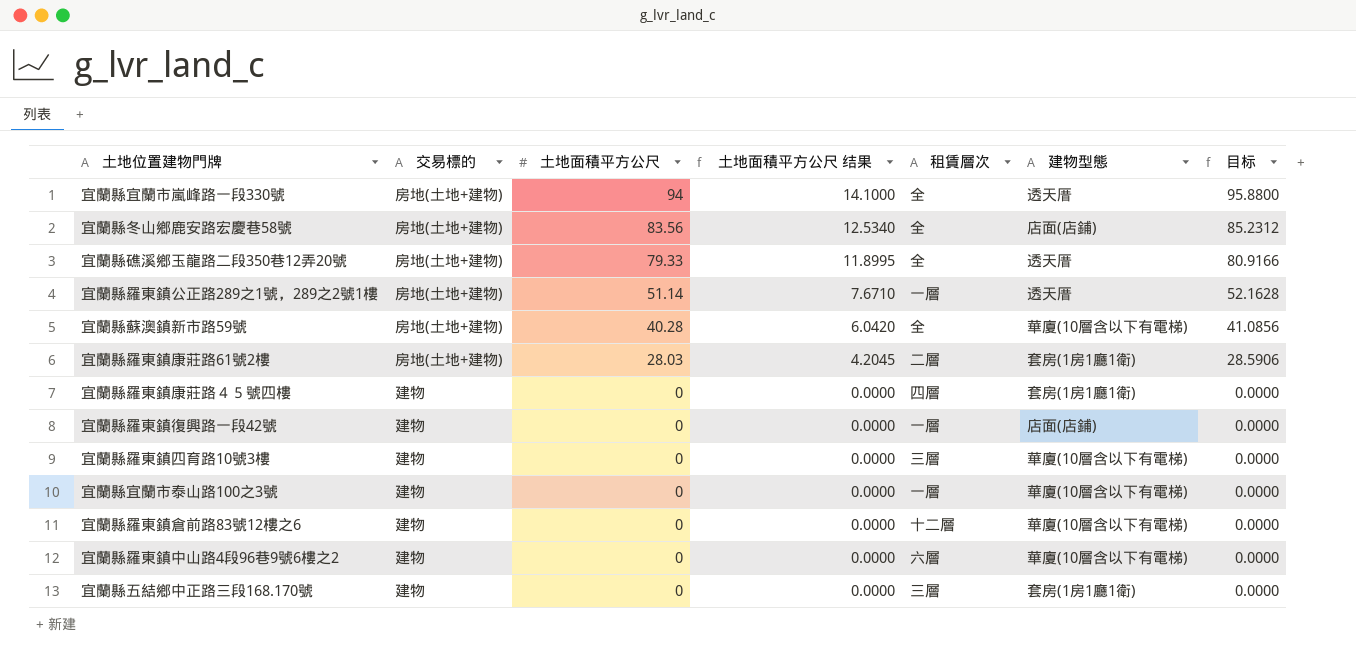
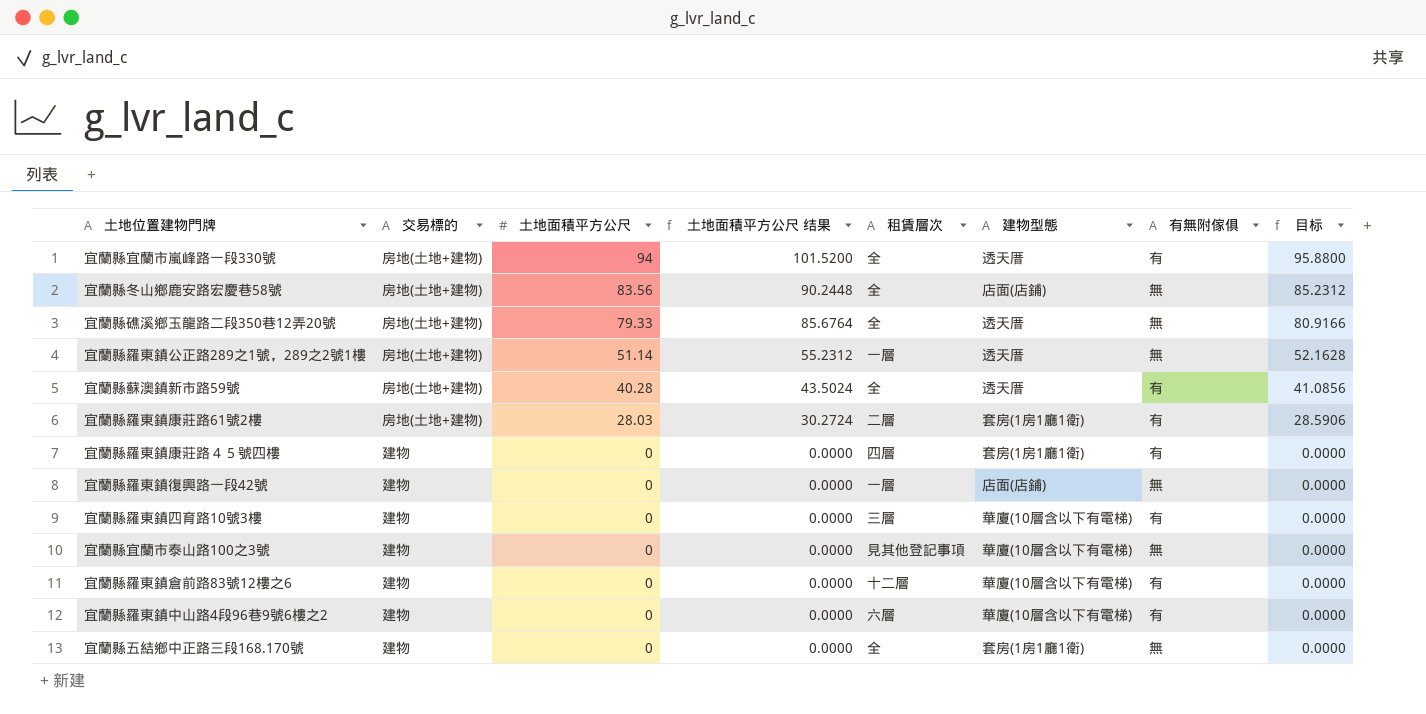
column 土地面積平方公尺 结果 | formula: [土地面積平方公尺] * 0.15 -> [土地面積平方公尺] * 1.08
column 有無附傢俱 | position: none -> 7
宜蘭縣蘇澳鎮新市路59號 | 建物型態: 華廈(10層含以下有電梯) -> 透天厝
宜蘭縣宜蘭市泰山路100之3號 | 租賃層次: 一層 -> 見其他登記事項
宜蘭縣五結鄉中正路三段168.170號 | 租賃層次: 三層 -> 全

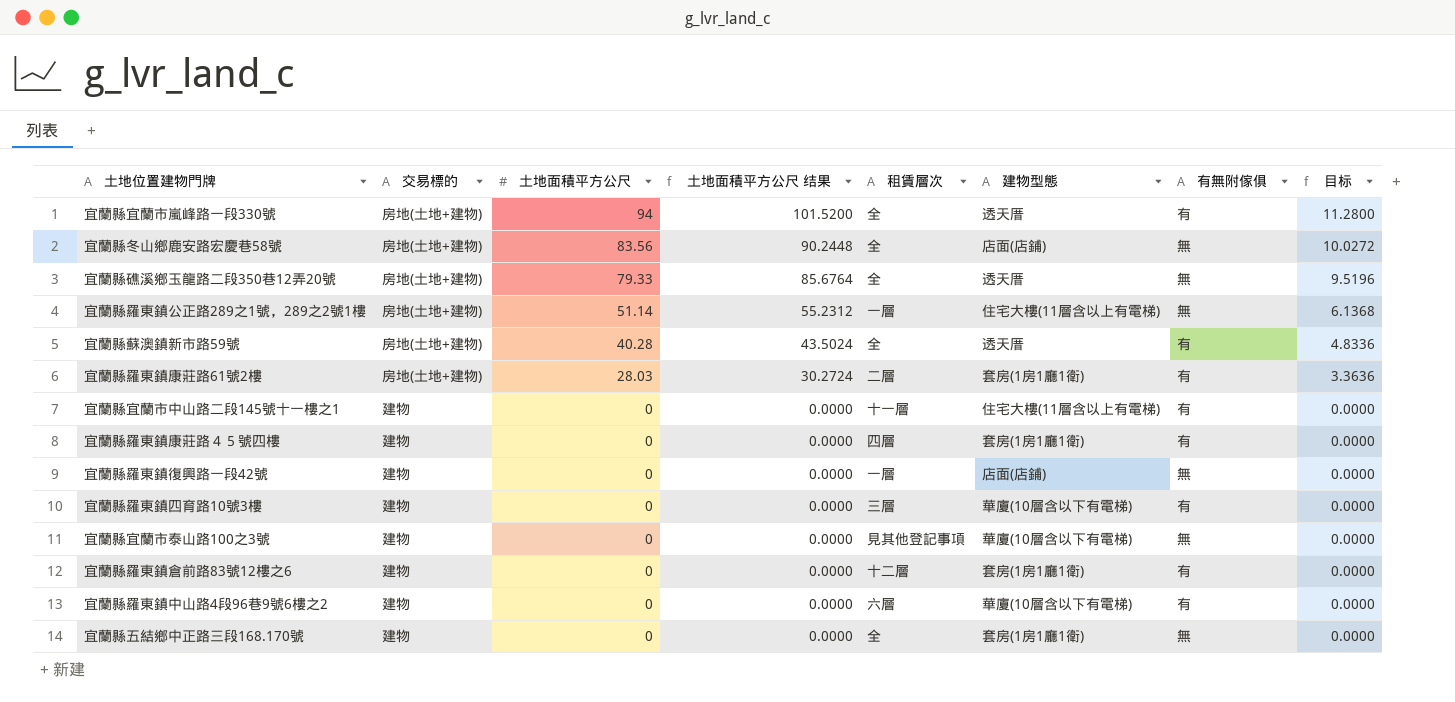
column 目标 | formula: [土地面積平方公尺] * 1.02 -> [土地面積平方公尺] * 0.12
宜蘭縣羅東鎮公正路289之1號，289之2號1樓 | 建物型態: 透天厝 -> 住宅大樓(11層含以上有電梯)
row 宜蘭縣宜蘭市中山路二段145號十一樓之1: none -> 建物 | 0 | 0.0000 | 十一層 | 住宅大樓(11層含以上有電梯) | 有 | 0.0000
宜蘭縣羅東鎮倉前路83號12樓之6 | 建物型態: 華廈(10層含以下有電梯) -> 套房(1房1廳1衛)

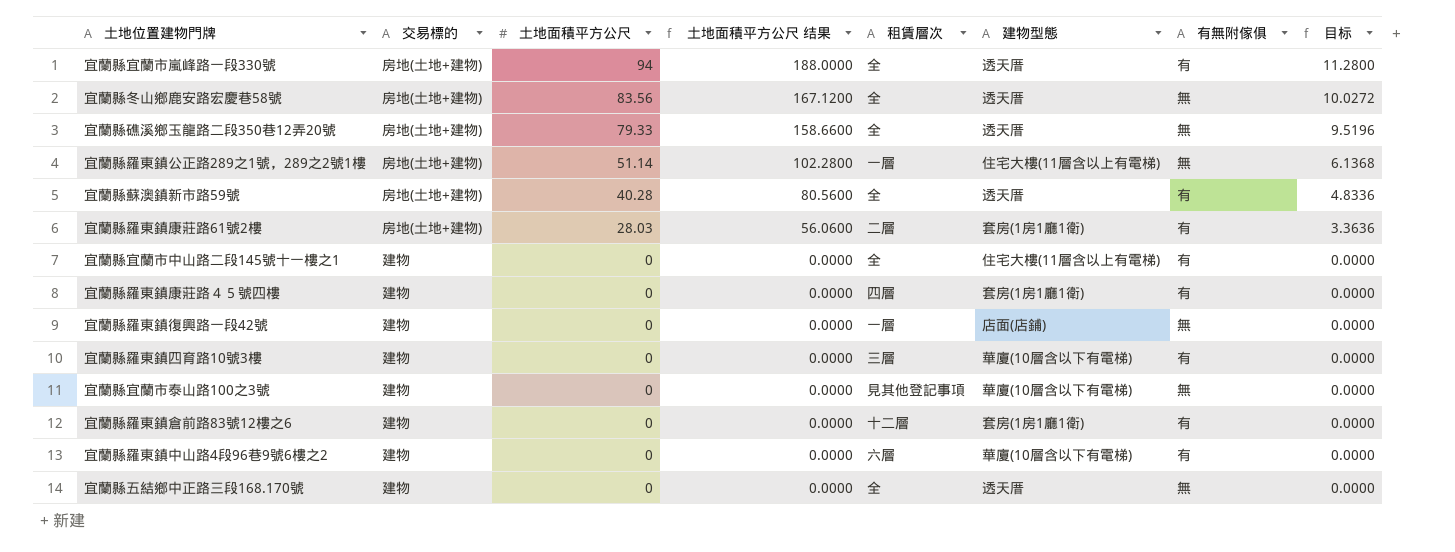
column 土地面積平方公尺 结果 | formula: [土地面積平方公尺] * 1.08 -> [土地面積平方公尺] * 2
宜蘭縣冬山鄉鹿安路宏慶巷58號 | 建物型態: 店面(店鋪) -> 透天厝
宜蘭縣宜蘭市中山路二段145號十一樓之1 | 租賃層次: 十一層 -> 全
宜蘭縣五結鄉中正路三段168.170號 | 建物型態: 套房(1房1廳1衛) -> 透天厝

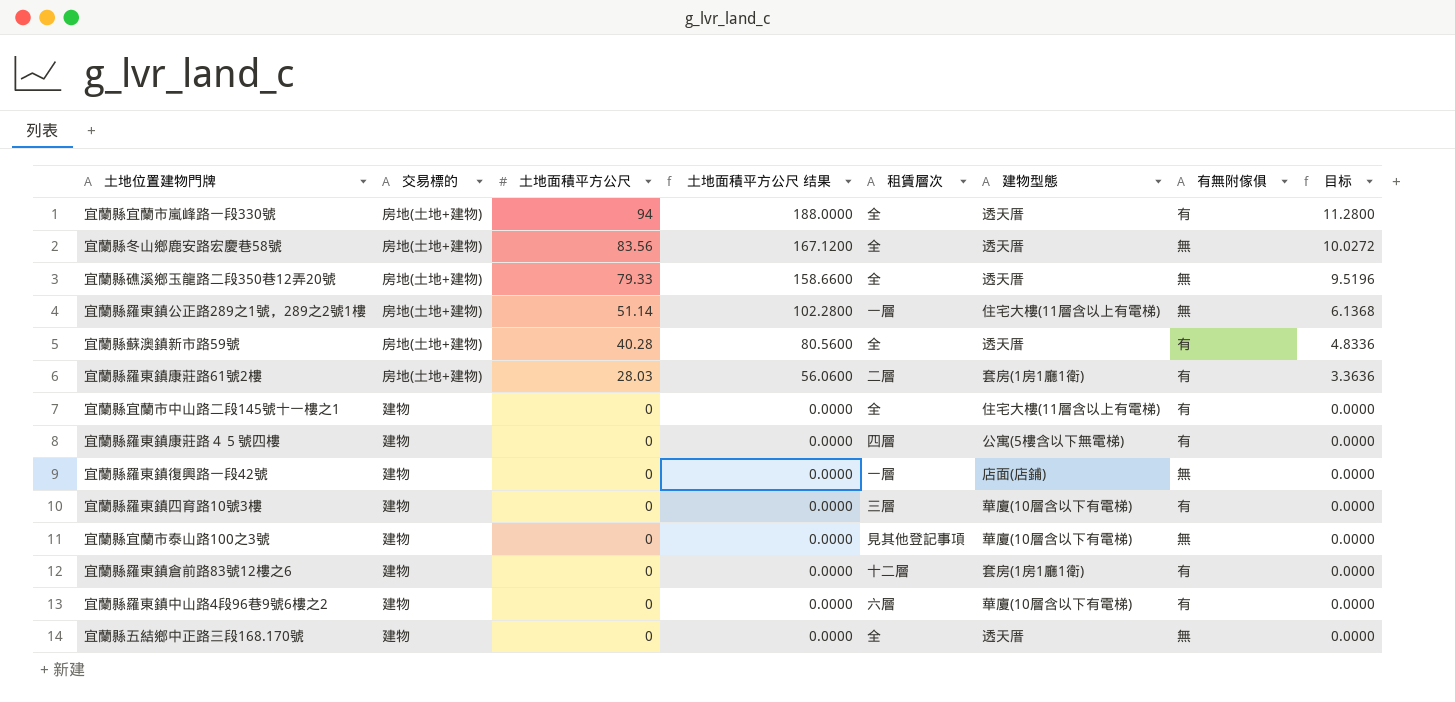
宜蘭縣羅東鎮康莊路４５號四樓 | 建物型態: 套房(1房1廳1衛) -> 公寓(5樓含以下無電梯)

